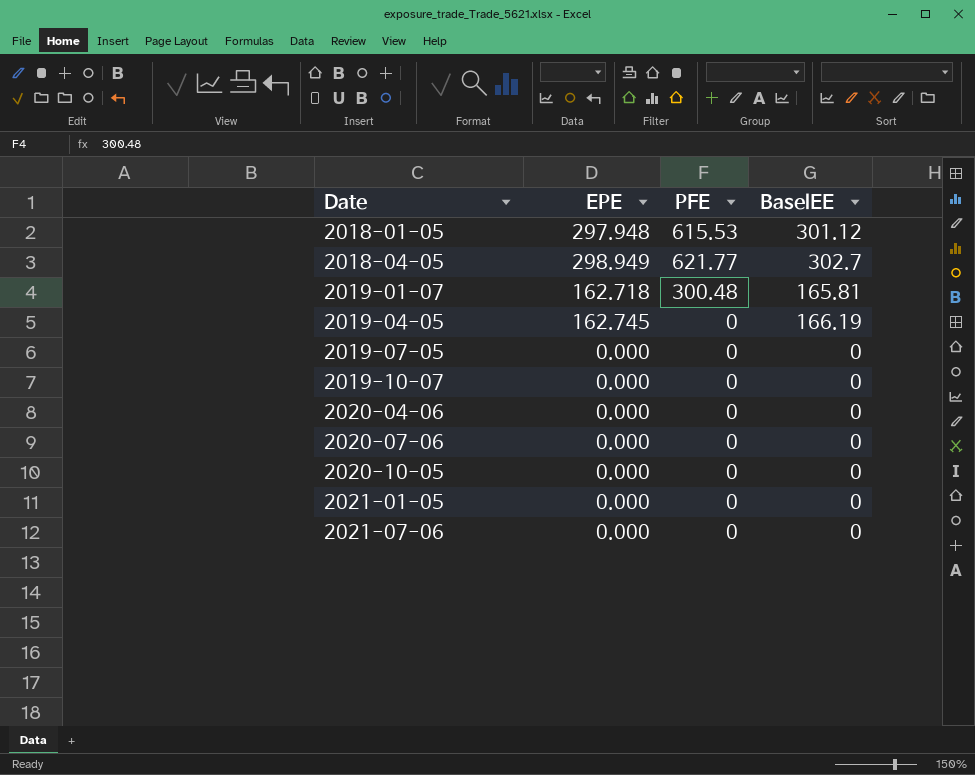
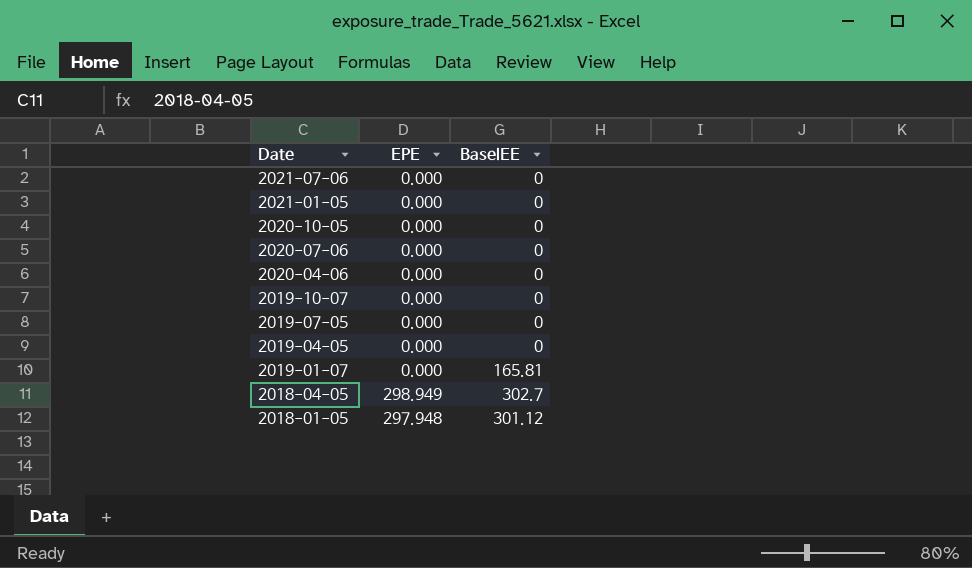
row order: Date ascending -> Date descending
column PFE | position: 3 -> none
2019-04-05 | EPE: 162.745 -> 0.000
2019-04-05 | BaselEE: 166.19 -> 0
2019-01-07 | EPE: 162.718 -> 0.000

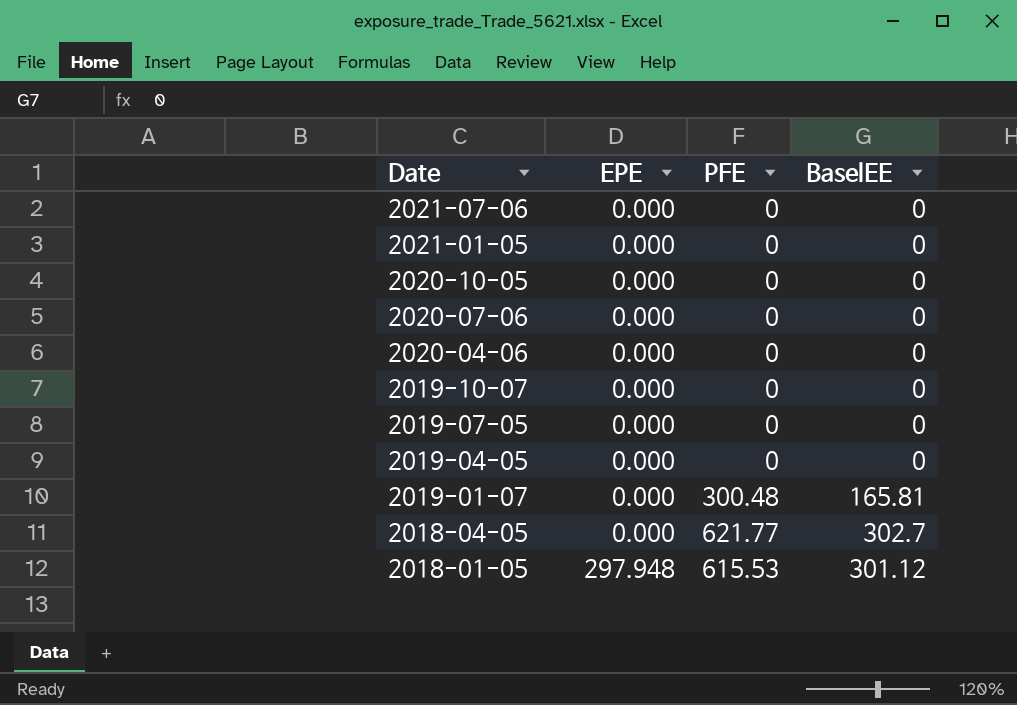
column PFE | position: none -> 3
2018-04-05 | EPE: 298.949 -> 0.000

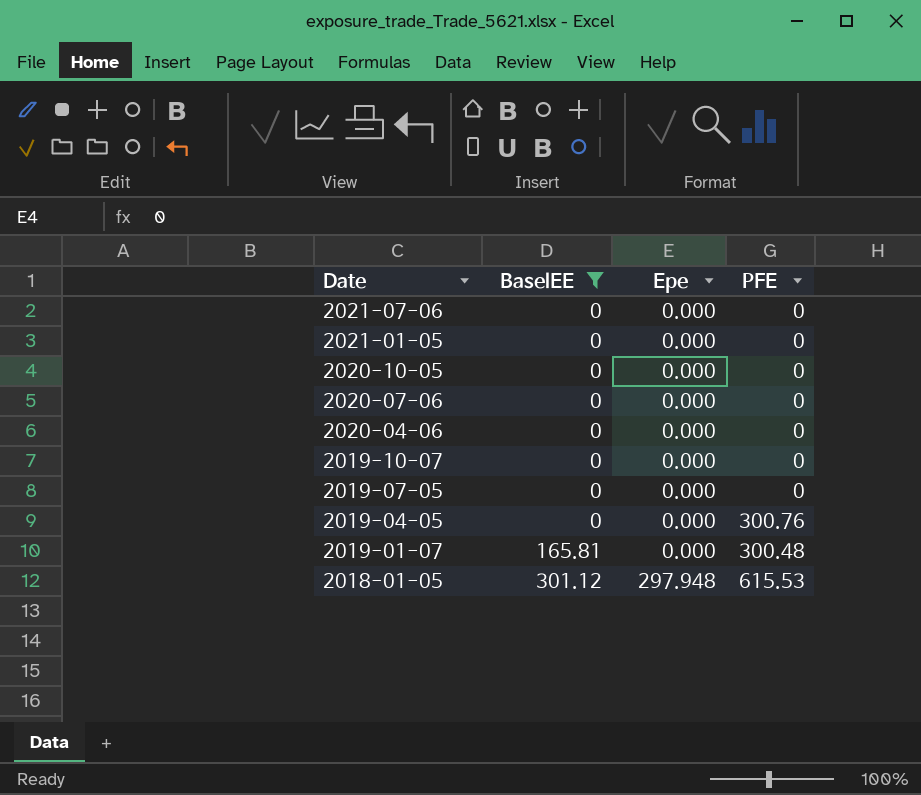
filter: none -> BaselEE != 302.7
column BaselEE | position: 4 -> 2
column name: EPE -> Epe
2019-04-05 | PFE: 0 -> 300.76

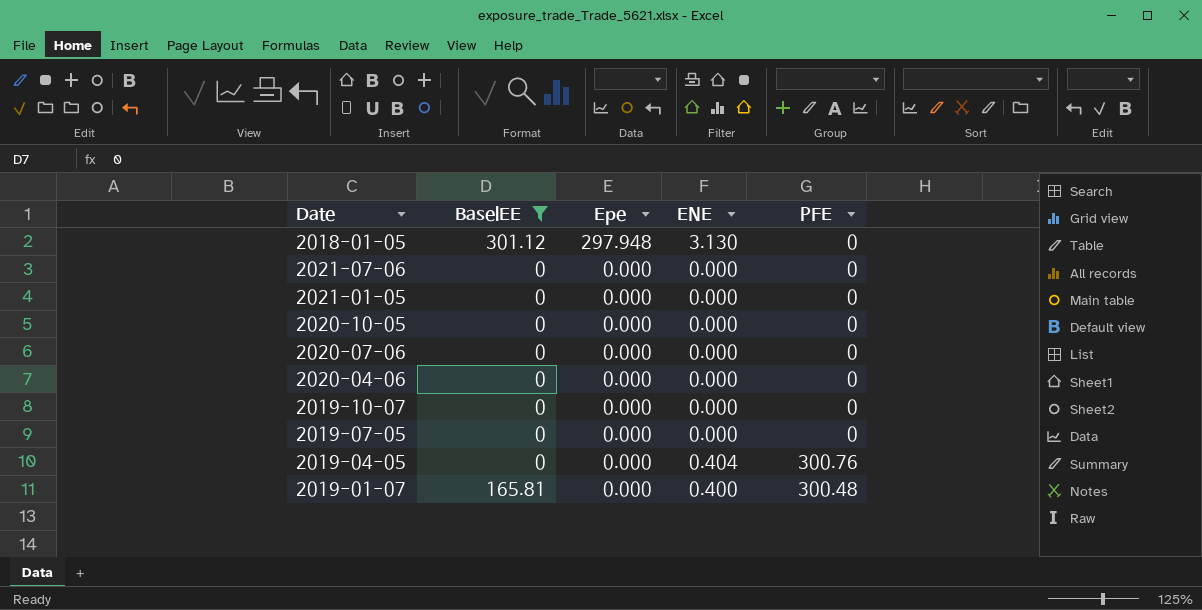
row order: Date descending -> Epe descending
column ENE | position: none -> 4
2018-01-05 | PFE: 615.53 -> 0

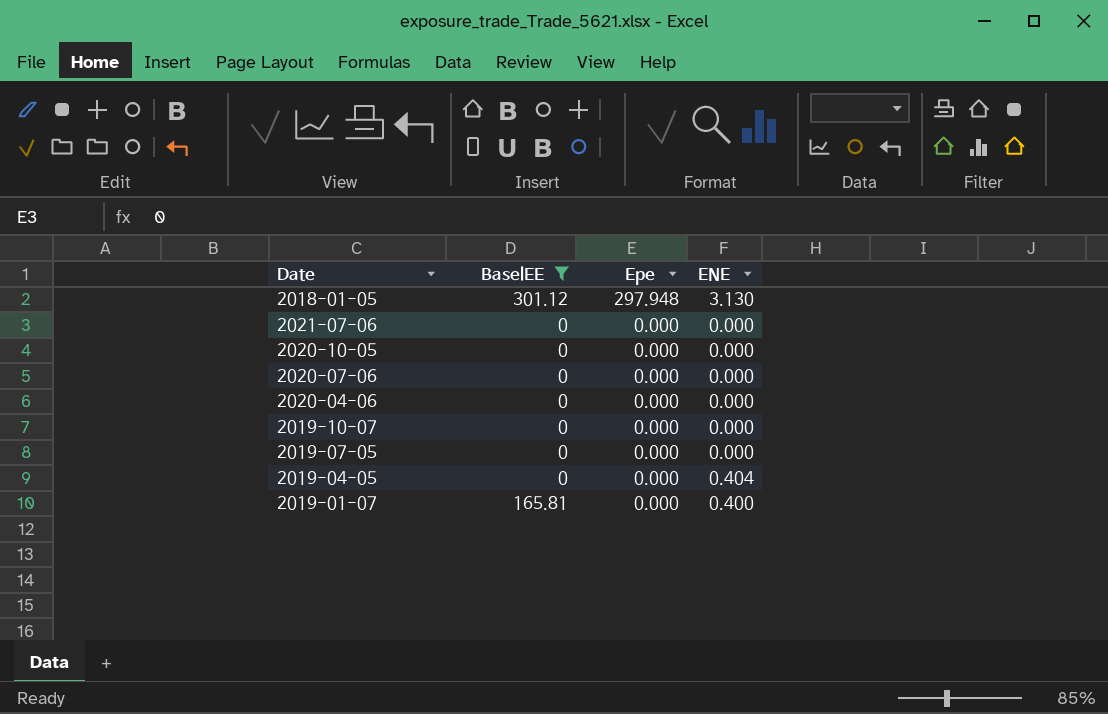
column PFE | position: 5 -> none
row 2021-01-05: 0 | 0.000 | 0.000 | 0 -> none

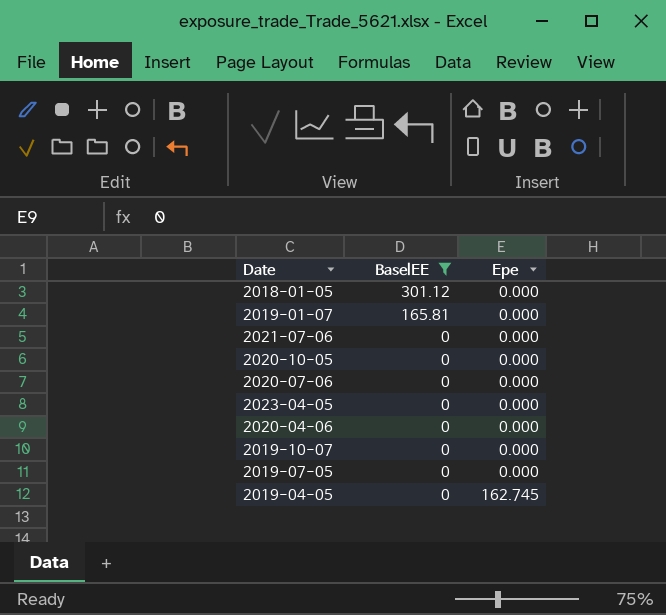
row order: Epe descending -> BaselEE descending
column ENE | position: 4 -> none
2018-01-05 | Epe: 297.948 -> 0.000
row 2023-04-05: none -> 0 | 0.000
2019-04-05 | Epe: 0.000 -> 162.745

